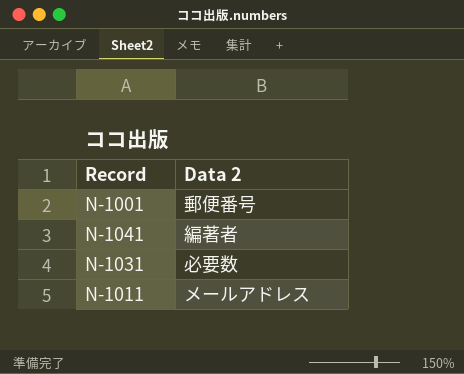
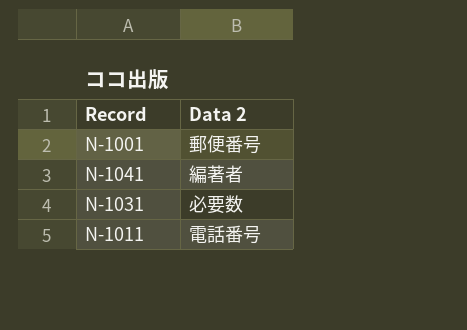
N-1011 | Data 2: メールアドレス -> 電話番号

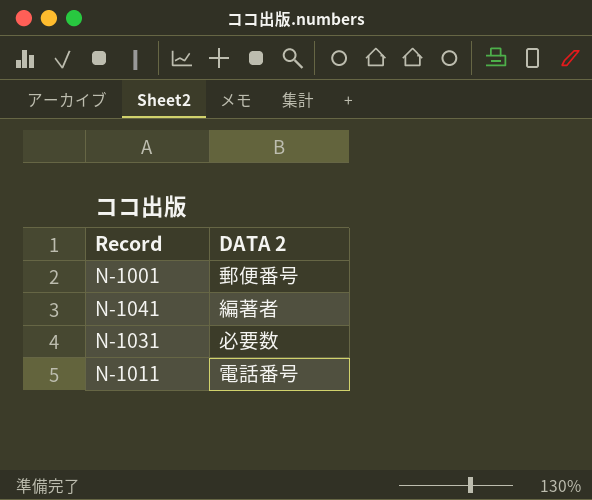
column name: Data 2 -> DATA 2

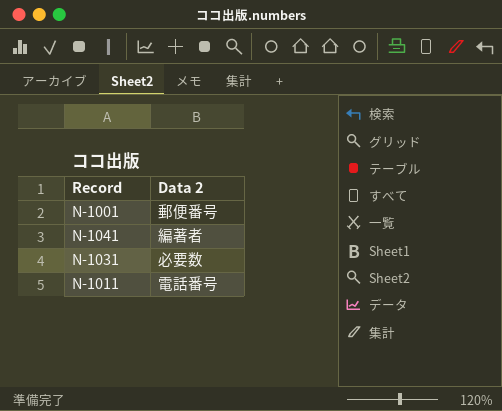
column name: DATA 2 -> Data 2

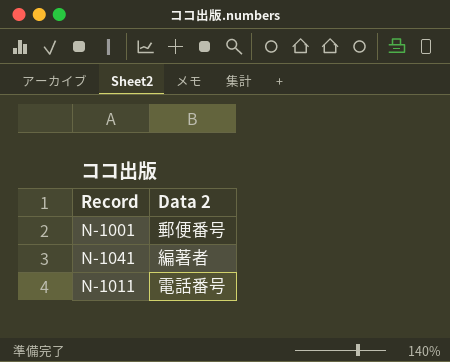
row N-1031: 必要数 -> none

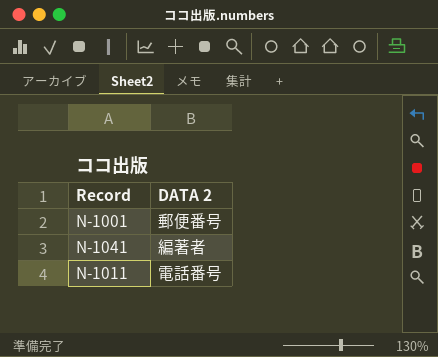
column name: Data 2 -> DATA 2

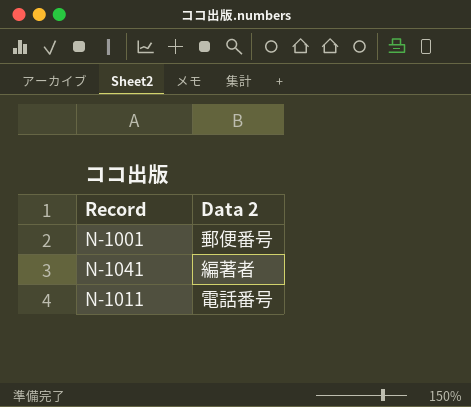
column name: DATA 2 -> Data 2

